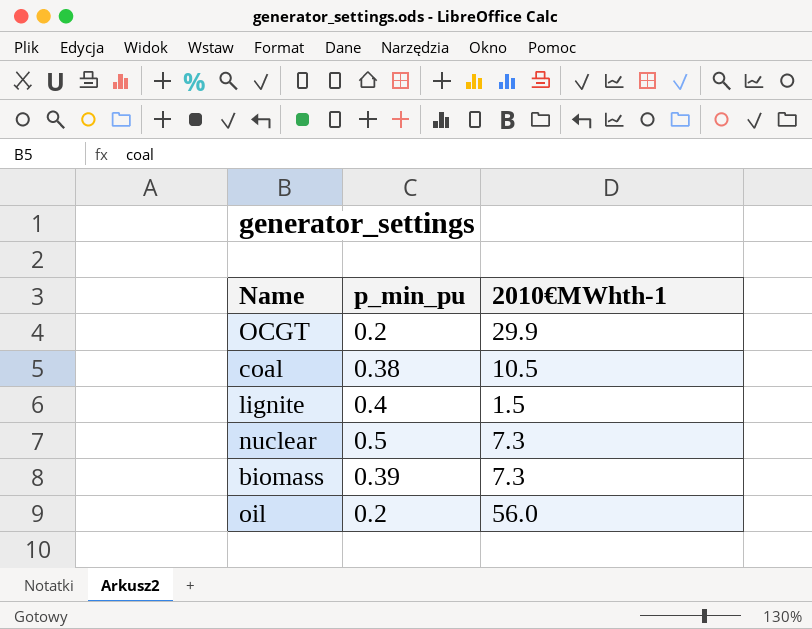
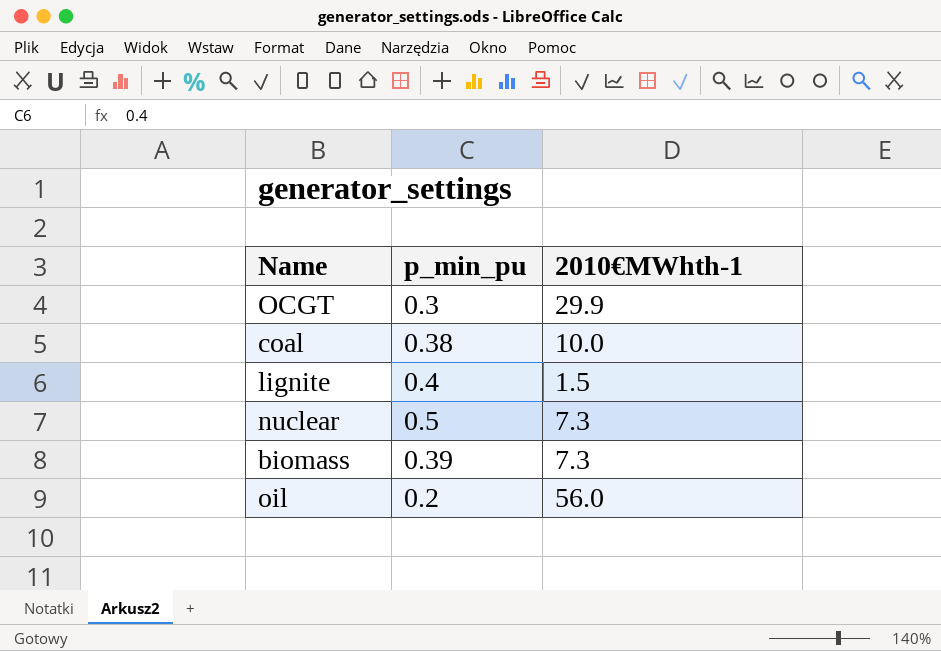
OCGT | p_min_pu: 0.2 -> 0.3
coal | 2010€MWhth-1: 10.5 -> 10.0

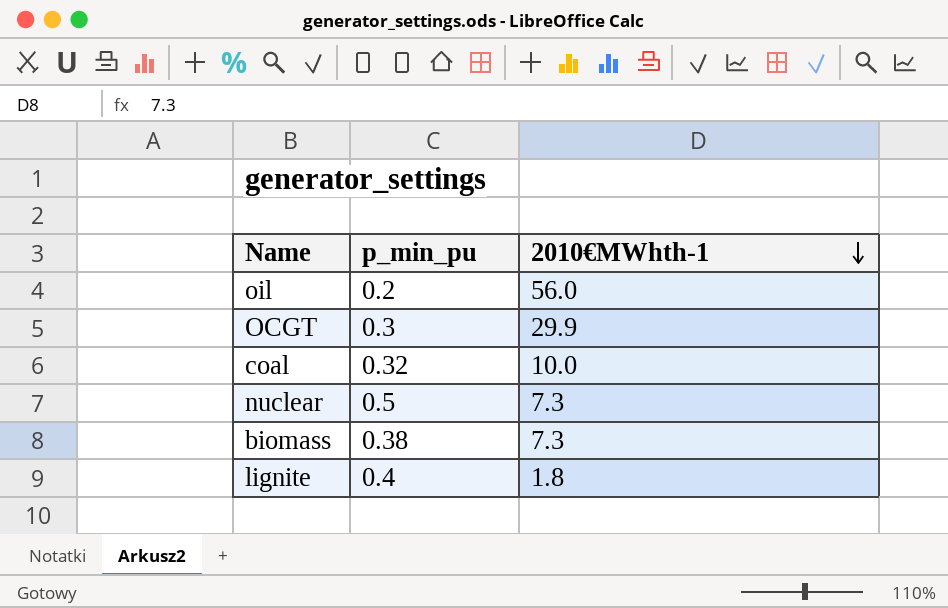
row order: none -> 2010€MWhth-1 descending
coal | p_min_pu: 0.38 -> 0.32
biomass | p_min_pu: 0.39 -> 0.38
lignite | 2010€MWhth-1: 1.5 -> 1.8

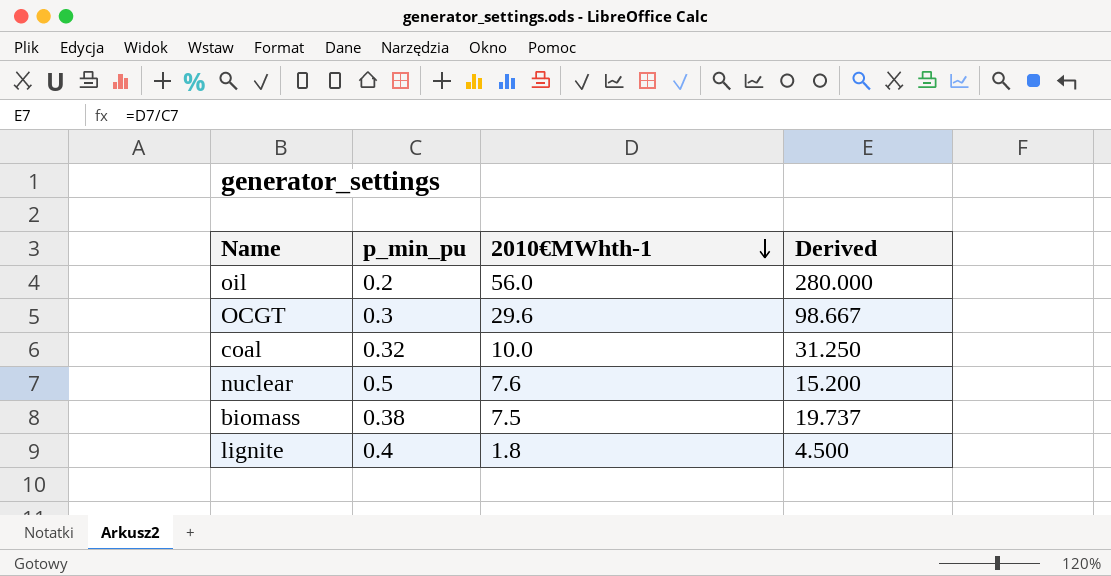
column Derived | formula: none -> [2010€MWhth-1] / [p_min_pu]
OCGT | 2010€MWhth-1: 29.9 -> 29.6
nuclear | 2010€MWhth-1: 7.3 -> 7.6
biomass | 2010€MWhth-1: 7.3 -> 7.5

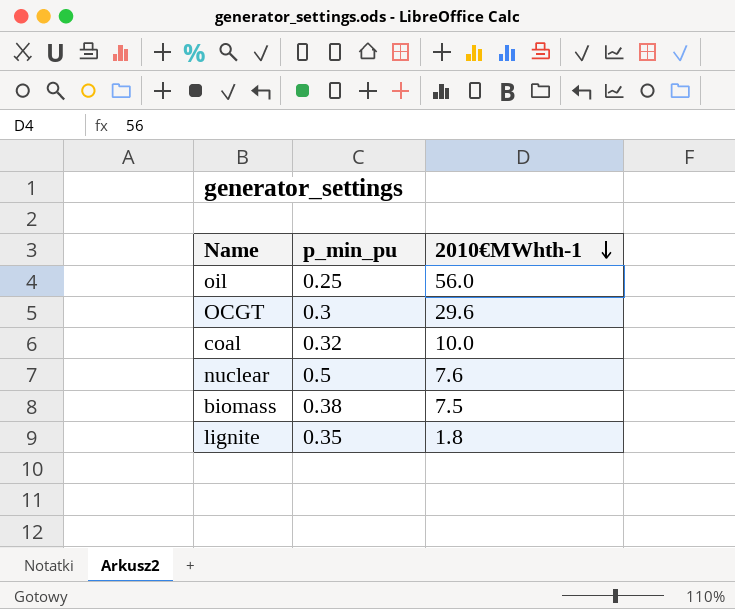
column Derived | formula: [2010€MWhth-1] / [p_min_pu] -> none
oil | p_min_pu: 0.2 -> 0.25
lignite | p_min_pu: 0.4 -> 0.35

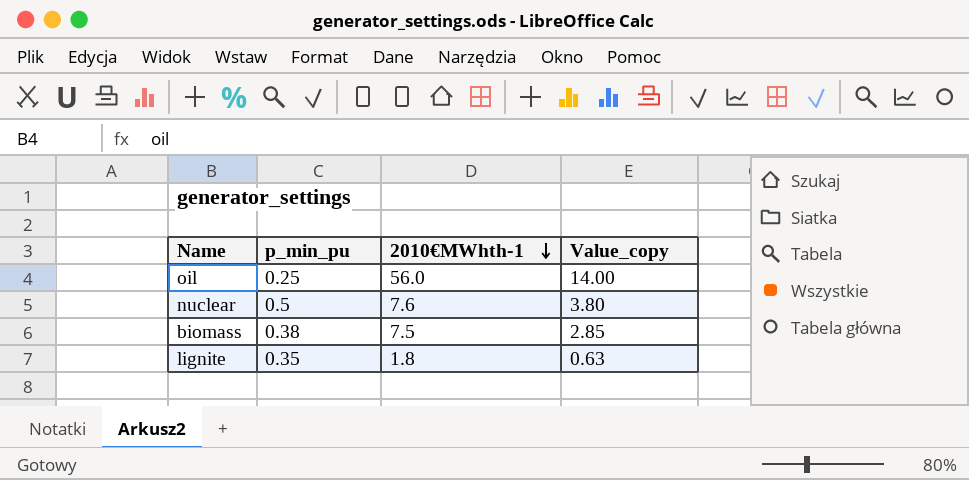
column Value_copy | formula: none -> [p_min_pu] * [2010€MWhth-1]
row OCGT: 0.3 | 29.6 -> none
row coal: 0.32 | 10.0 -> none

